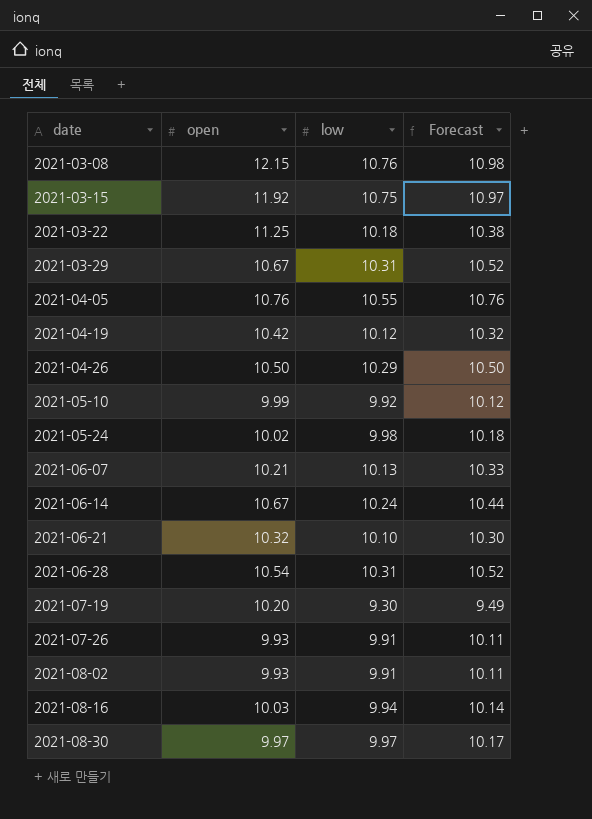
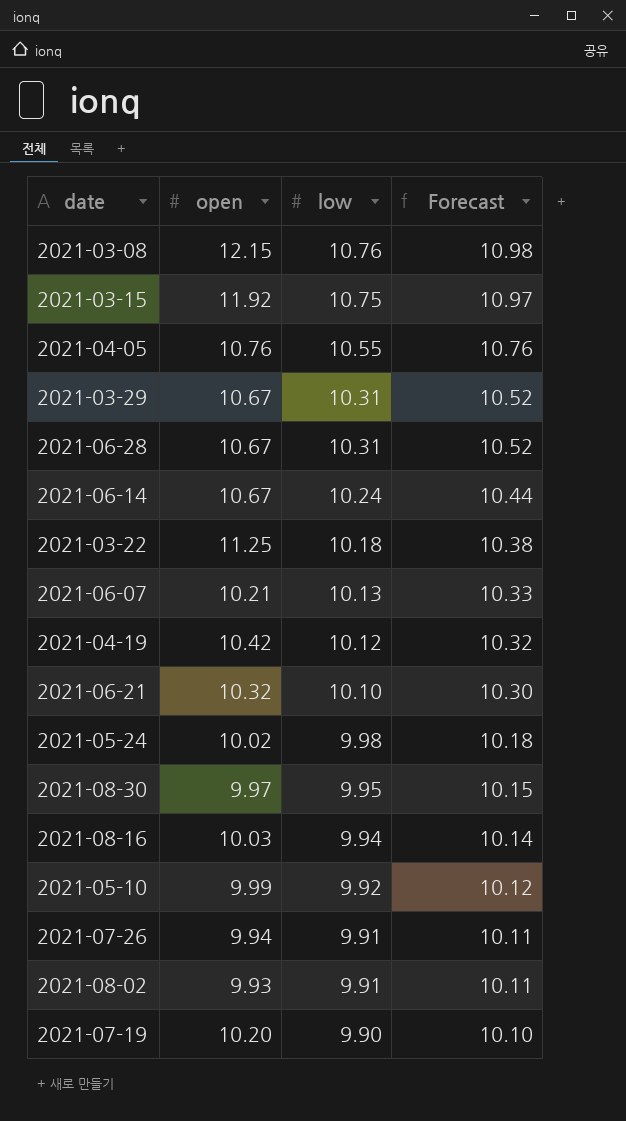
row order: date ascending -> low descending
row 2021-04-26: 10.50 | 10.29 | 10.50 -> none
2021-06-28 | open: 10.54 -> 10.67
2021-08-30 | low: 9.97 -> 9.95
2021-08-30 | Forecast: 10.17 -> 10.15
2021-07-26 | open: 9.93 -> 9.94
2021-07-19 | low: 9.30 -> 9.90
2021-07-19 | Forecast: 9.49 -> 10.10

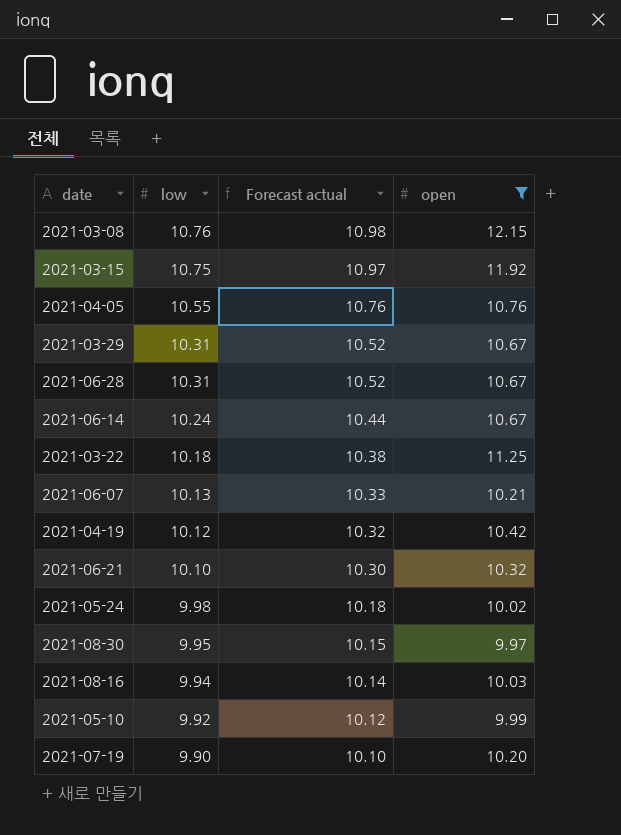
filter: none -> open >= 9.97
column name: Forecast -> Forecast actual
column open | position: 2 -> 4

